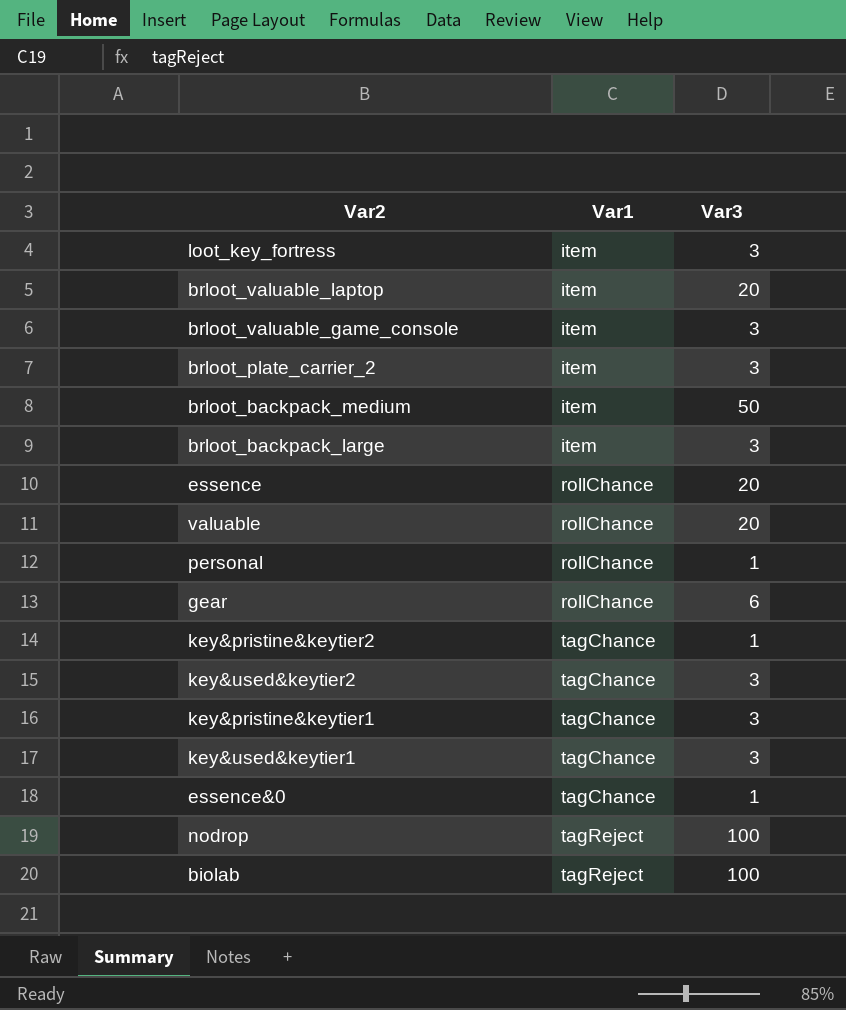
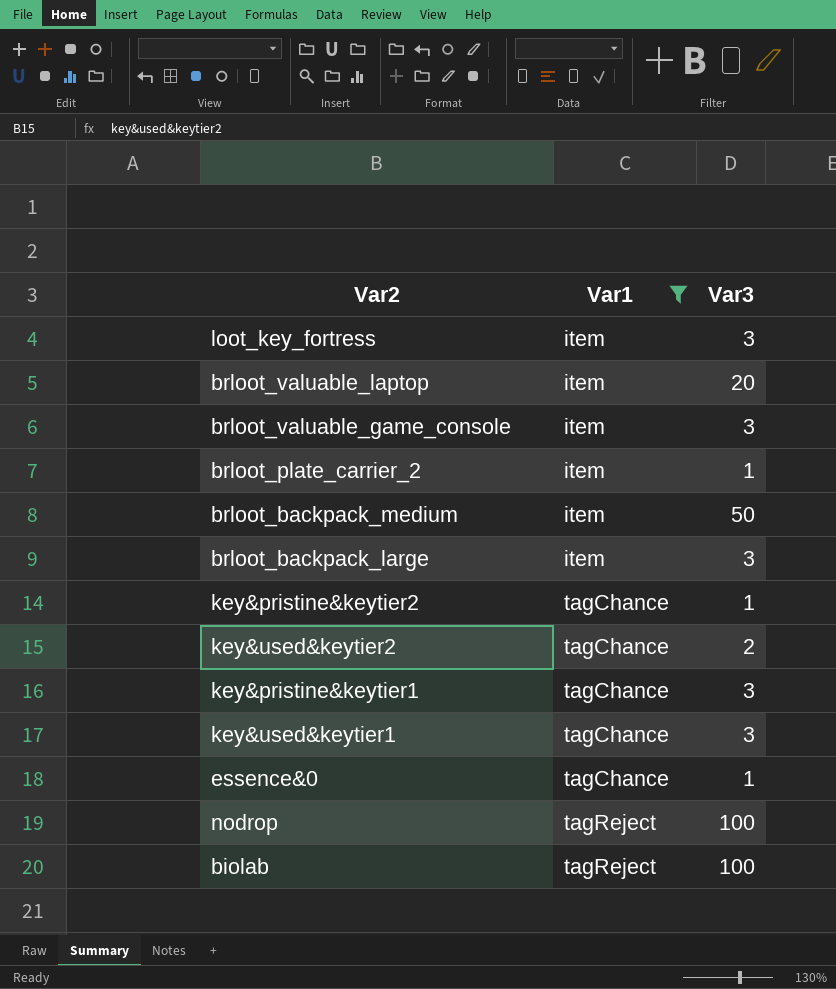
filter: none -> Var1 != rollChance
brloot_plate_carrier_2 | Var3: 3 -> 1
key&used&keytier2 | Var3: 3 -> 2

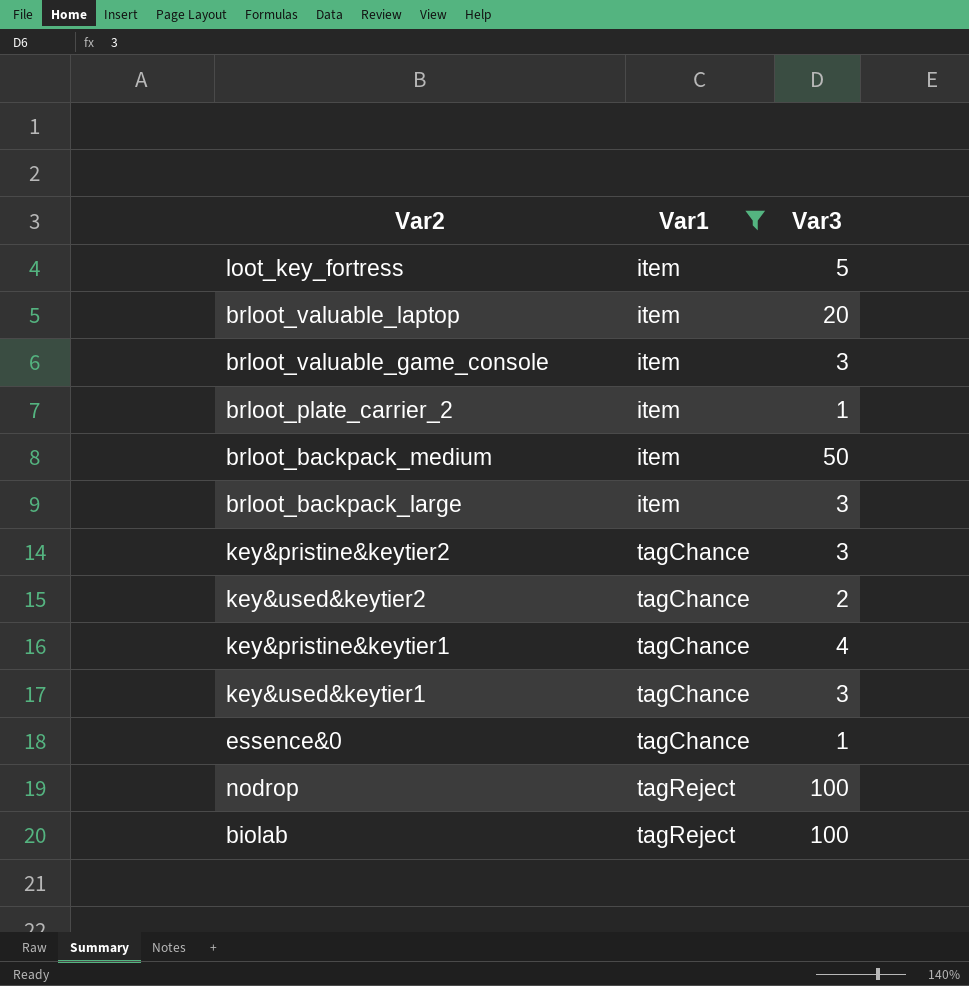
loot_key_fortress | Var3: 3 -> 5
key&pristine&keytier2 | Var3: 1 -> 3
key&pristine&keytier1 | Var3: 3 -> 4

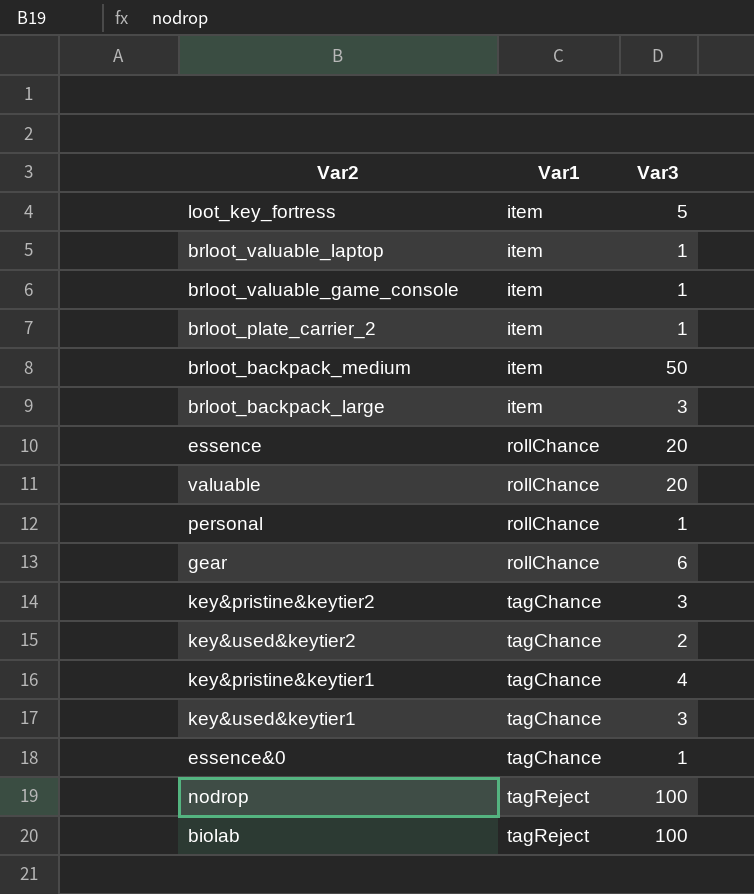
filter: Var1 != rollChance -> none
brloot_valuable_laptop | Var3: 20 -> 1
brloot_valuable_game_console | Var3: 3 -> 1

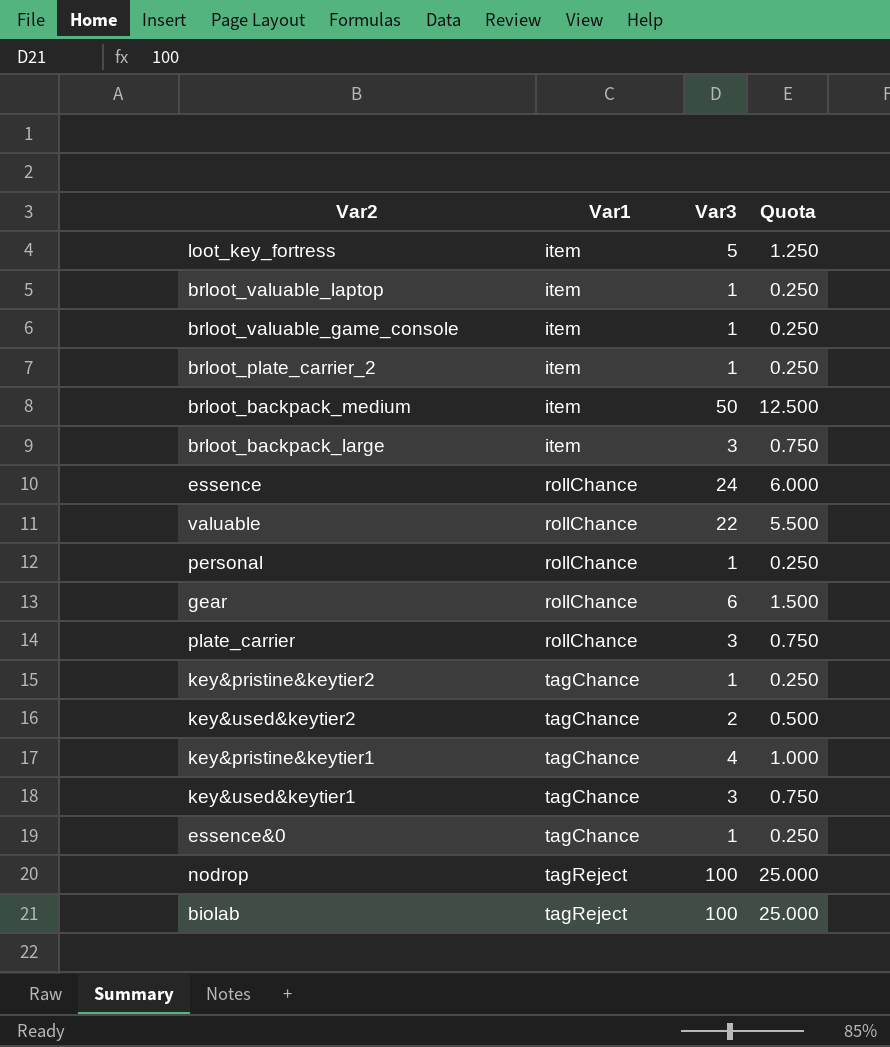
column Quota | formula: none -> [Var3] * 0.25
essence | Var3: 20 -> 24
valuable | Var3: 20 -> 22
row plate_carrier: none -> rollChance | 3 | 0.750
key&pristine&keytier2 | Var3: 3 -> 1

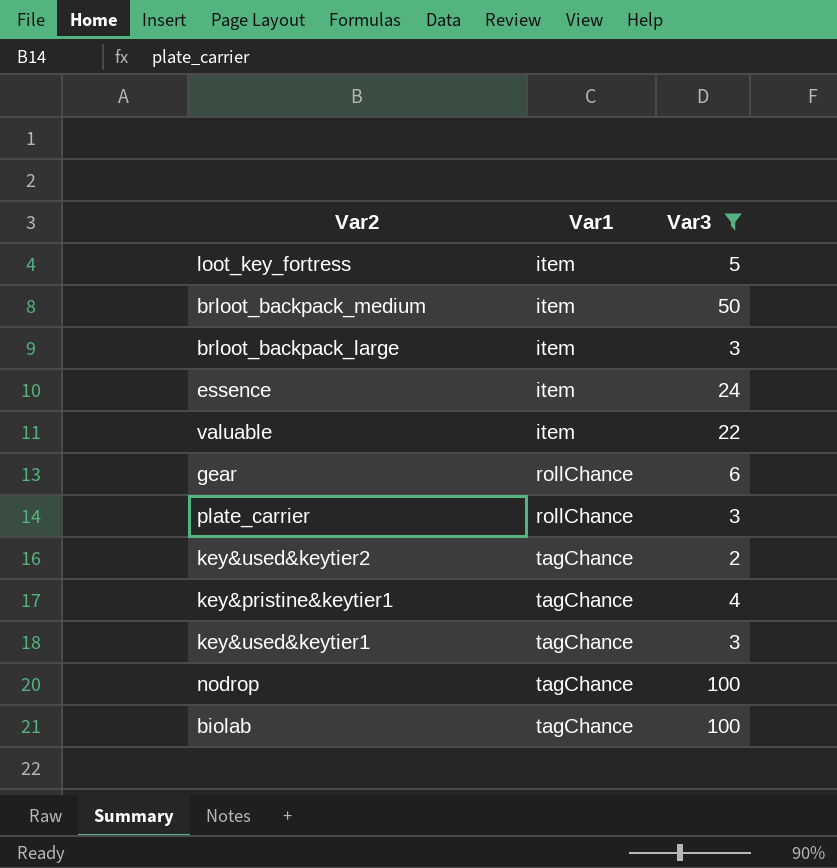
filter: none -> Var3 != 1
column Quota | formula: [Var3] * 0.25 -> none
essence | Var1: rollChance -> item
valuable | Var1: rollChance -> item
nodrop | Var1: tagReject -> tagChance
biolab | Var1: tagReject -> tagChance

